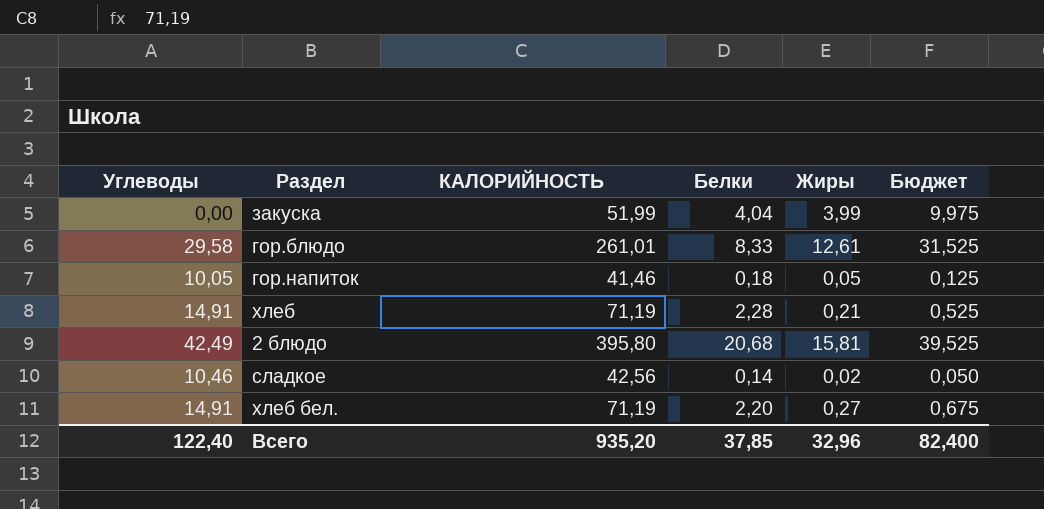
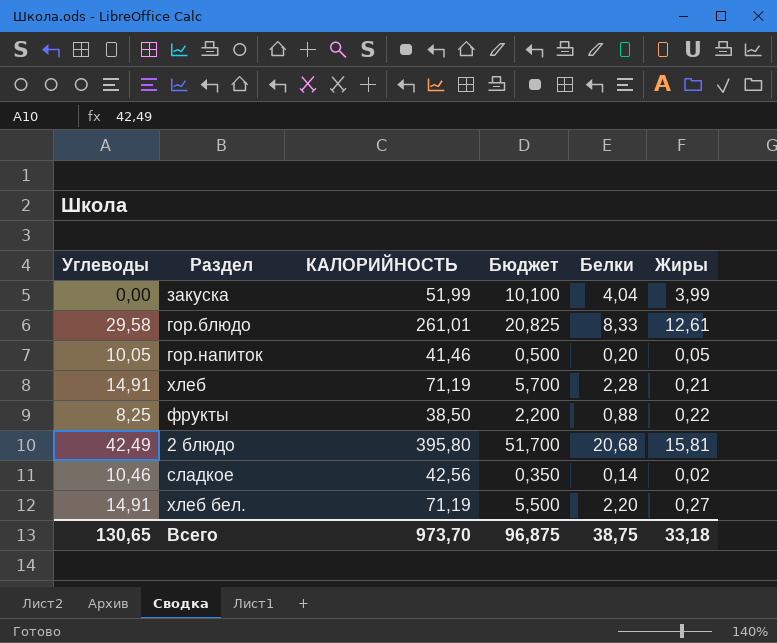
column Бюджет | formula: [Жиры] * 2,5 -> [Белки] * 2,5
column Бюджет | position: 6 -> 4
гор.напиток | Белки: 0,18 -> 0,20
row фрукты: none -> 8,25 | 38,50 | 2,200 | 0,88 | 0,22
Всего | Углеводы: 122,40 -> 130,65
Всего | КАЛОРИЙНОСТЬ: 935,20 -> 973,70
Всего | Бюджет: 82,400 -> 96,875
Всего | Белки: 37,85 -> 38,75
Всего | Жиры: 32,96 -> 33,18

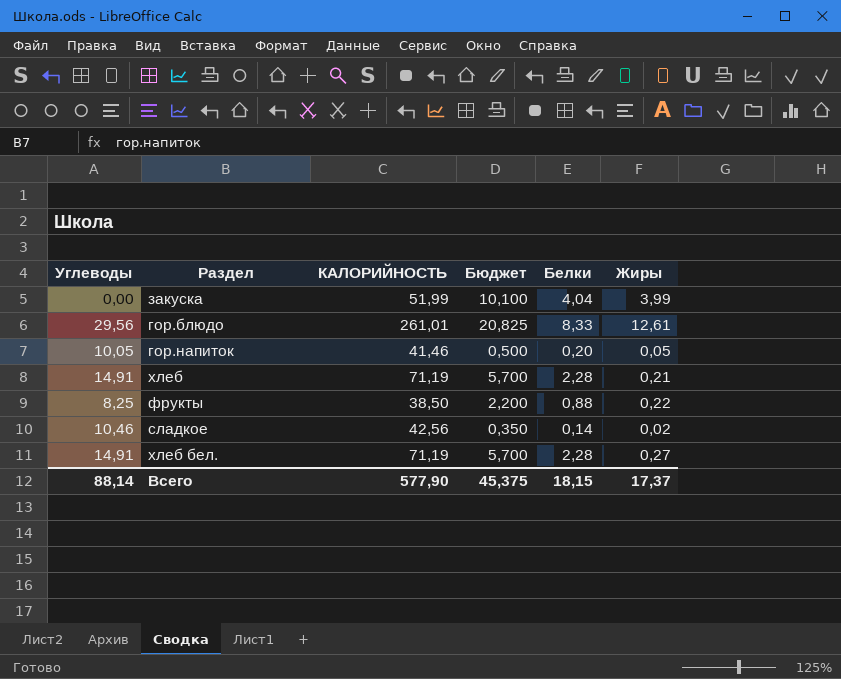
row 2 блюдо: 42,49 | 395,80 | 51,700 | 20,68 | 15,81 -> none
гор.блюдо | Углеводы: 29,58 -> 29,56
хлеб бел. | Бюджет: 5,500 -> 5,700
хлеб бел. | Белки: 2,20 -> 2,28
Всего | Углеводы: 130,65 -> 88,14
Всего | КАЛОРИЙНОСТЬ: 973,70 -> 577,90
Всего | Бюджет: 96,875 -> 45,375
Всего | Белки: 38,75 -> 18,15
Всего | Жиры: 33,18 -> 17,37

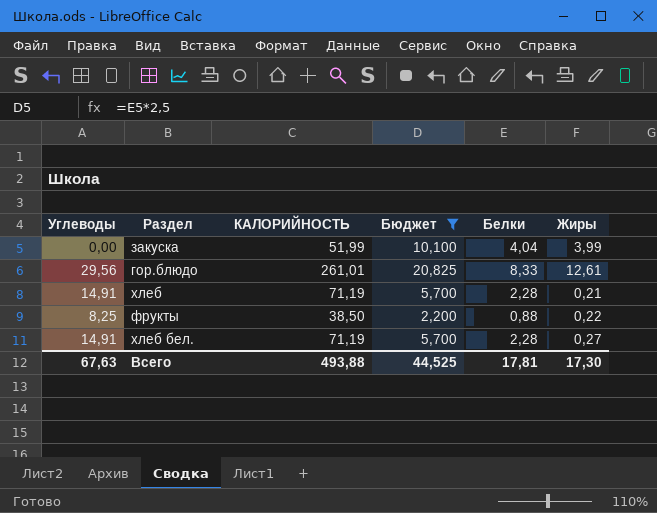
filter: none -> Бюджет >= 2,200
Всего | Углеводы: 88,14 -> 67,63
Всего | КАЛОРИЙНОСТЬ: 577,90 -> 493,88
Всего | Бюджет: 45,375 -> 44,525
Всего | Белки: 18,15 -> 17,81
Всего | Жиры: 17,37 -> 17,30

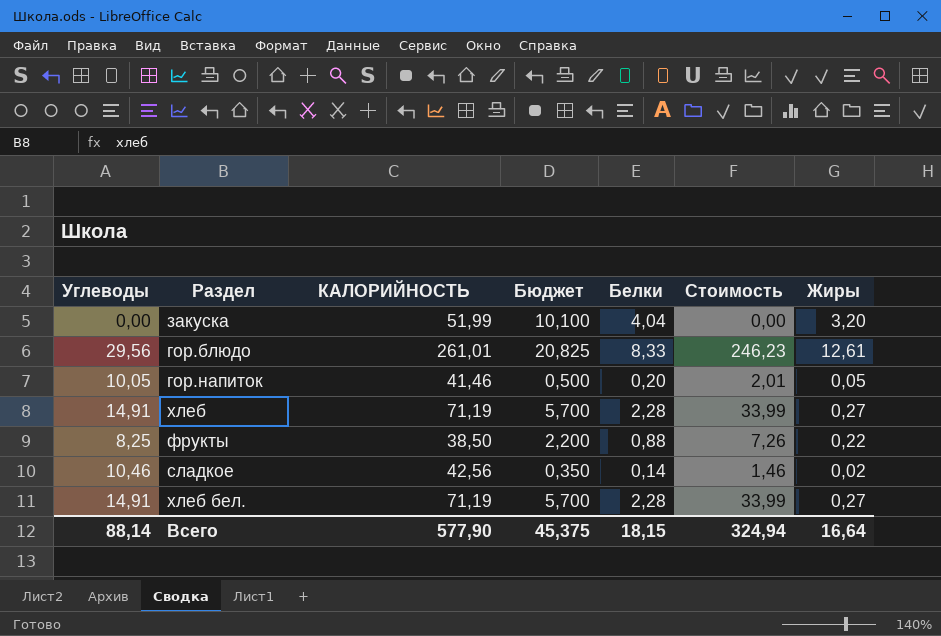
filter: Бюджет >= 2,200 -> none
column Стоимость | formula: none -> [Углеводы] * [Белки]
закуска | Жиры: 3,99 -> 3,20
хлеб | Жиры: 0,21 -> 0,27
Всего | Углеводы: 67,63 -> 88,14
Всего | КАЛОРИЙНОСТЬ: 493,88 -> 577,90
Всего | Бюджет: 44,525 -> 45,375
Всего | Белки: 17,81 -> 18,15
Всего | Жиры: 17,30 -> 16,64

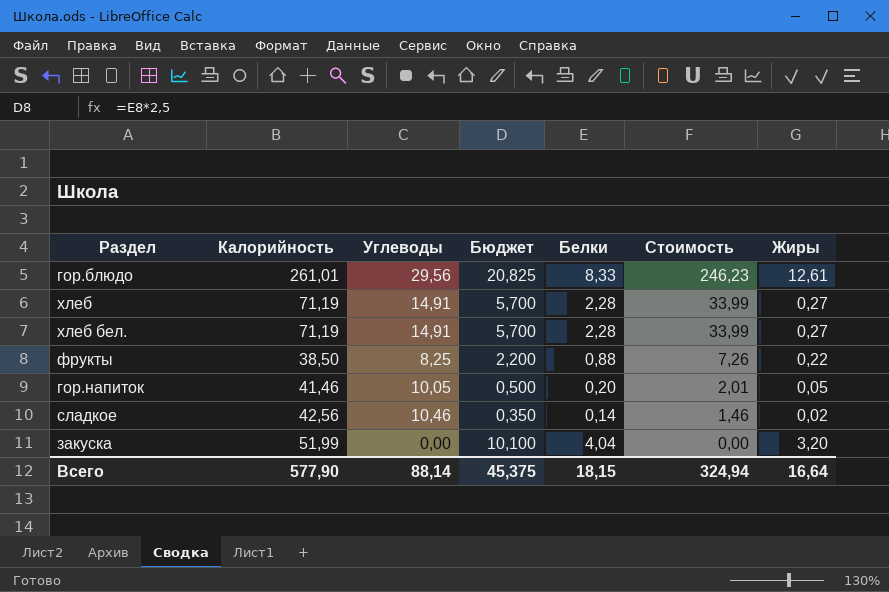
row order: none -> Стоимость descending
column name: КАЛОРИЙНОСТЬ -> Калорийность
column Углеводы | position: 1 -> 3

